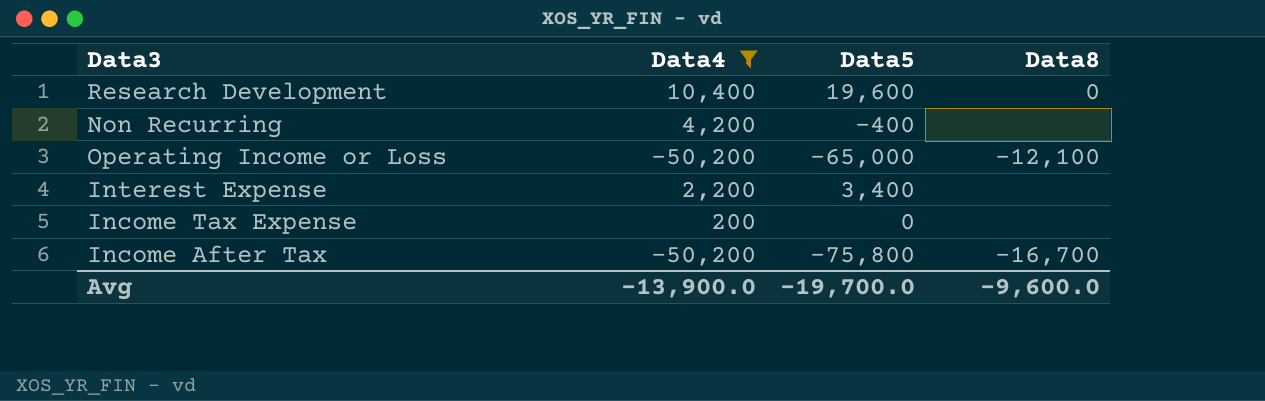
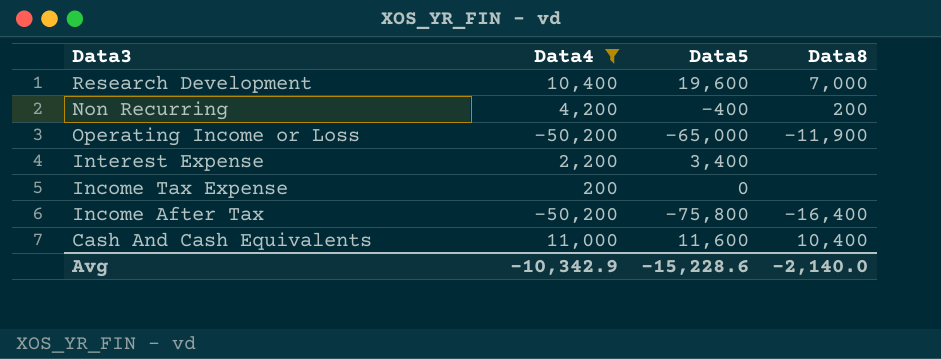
Research Development | Data8: 0 -> 7,000
Non Recurring | Data8: none -> 200
Operating Income or Loss | Data8: -12,100 -> -11,900
Income After Tax | Data8: -16,700 -> -16,400
row Cash And Cash Equivalents: none -> 11,000 | 11,600 | 10,400
Avg | Data4: -13,900.0 -> -10,342.9
Avg | Data5: -19,700.0 -> -15,228.6
Avg | Data8: -9,600.0 -> -2,140.0

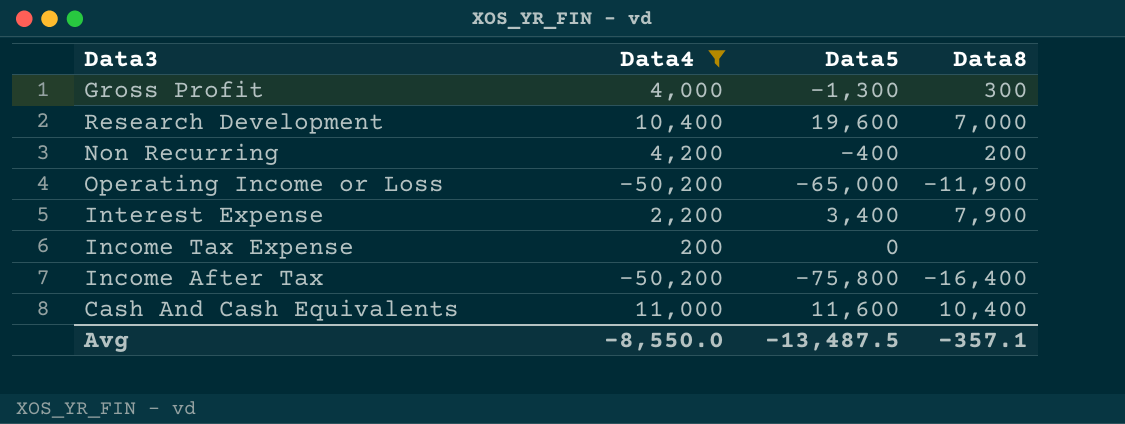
row Gross Profit: none -> 4,000 | -1,300 | 300
Interest Expense | Data8: none -> 7,900
Avg | Data4: -10,342.9 -> -8,550.0
Avg | Data5: -15,228.6 -> -13,487.5
Avg | Data8: -2,140.0 -> -357.1

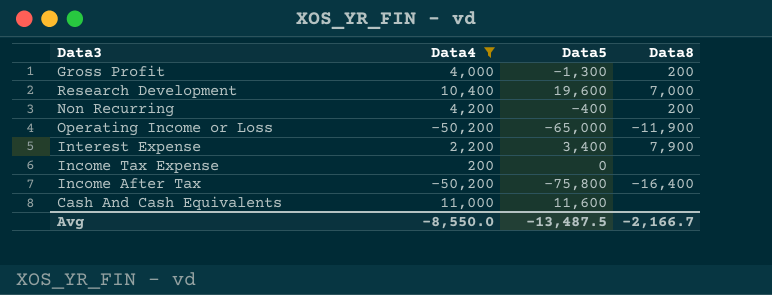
Gross Profit | Data8: 300 -> 200
Cash And Cash Equivalents | Data8: 10,400 -> none
Avg | Data8: -357.1 -> -2,166.7

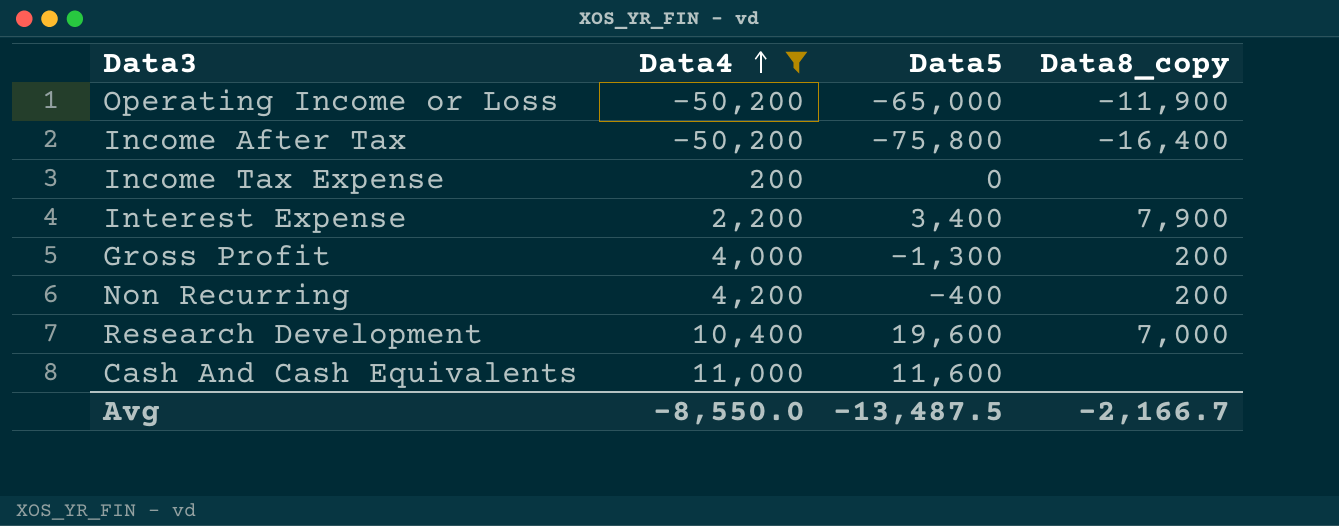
row order: none -> Data4 ascending
column name: Data8 -> Data8_copy

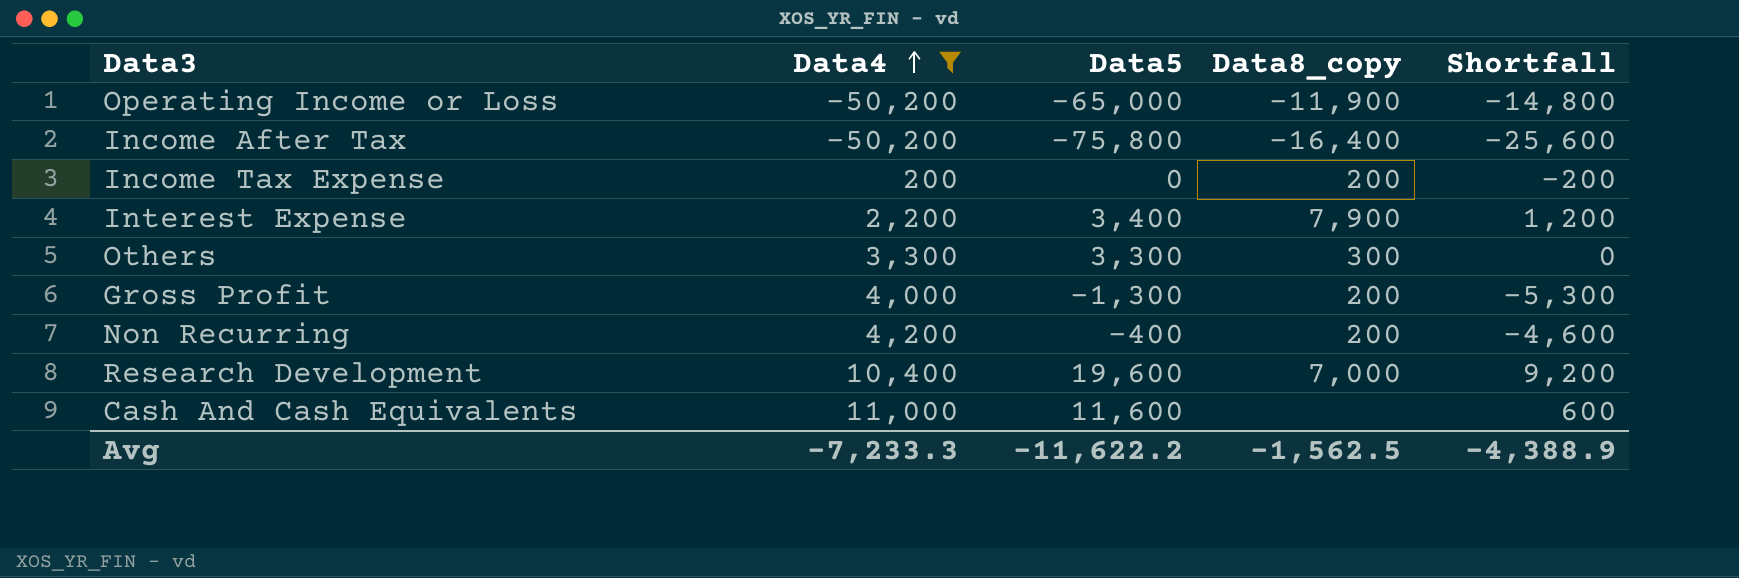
column Shortfall | formula: none -> [Data5] - [Data4]
Income Tax Expense | Data8_copy: none -> 200
row Others: none -> 3,300 | 3,300 | 300 | 0
Avg | Data4: -8,550.0 -> -7,233.3
Avg | Data5: -13,487.5 -> -11,622.2
Avg | Data8_copy: -2,166.7 -> -1,562.5

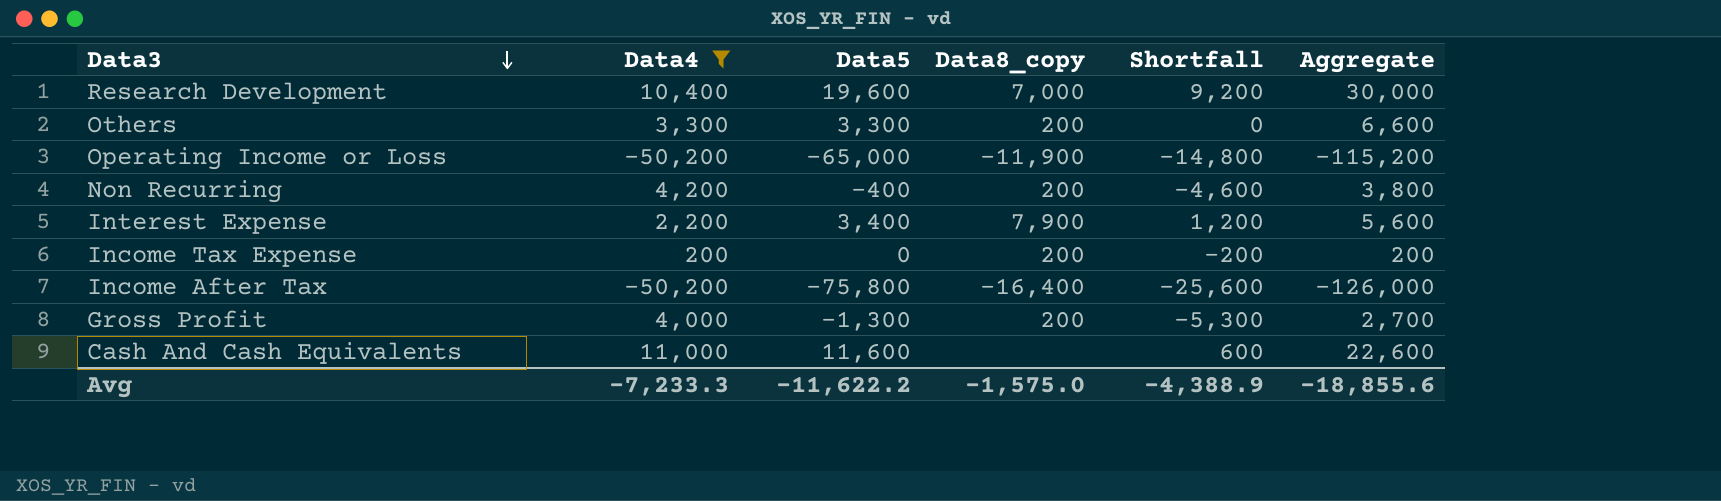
row order: Data4 ascending -> Data3 descending
column Aggregate | formula: none -> [Data4] + [Data5]
Others | Data8_copy: 300 -> 200
Avg | Data8_copy: -1,562.5 -> -1,575.0

